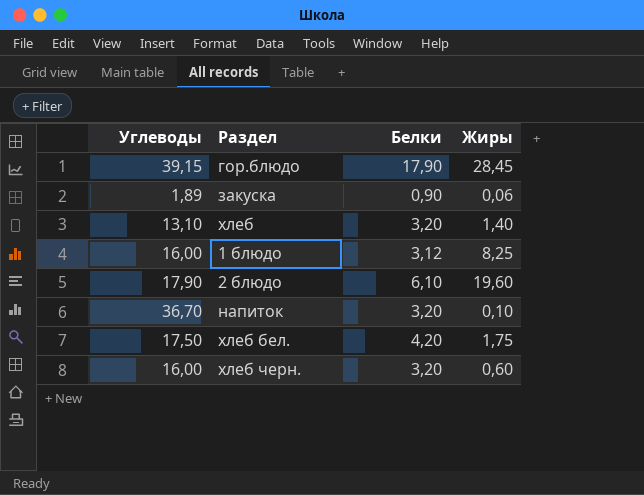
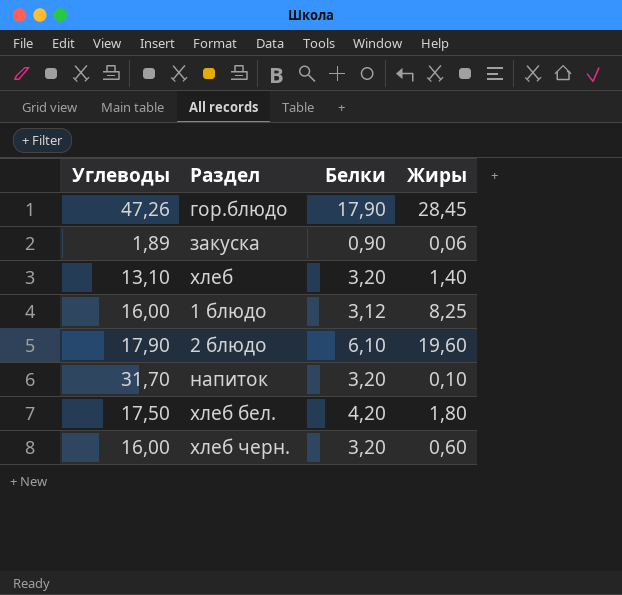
гор.блюдо | Углеводы: 39,15 -> 47,26
напиток | Углеводы: 36,70 -> 31,70
хлеб бел. | Жиры: 1,75 -> 1,80

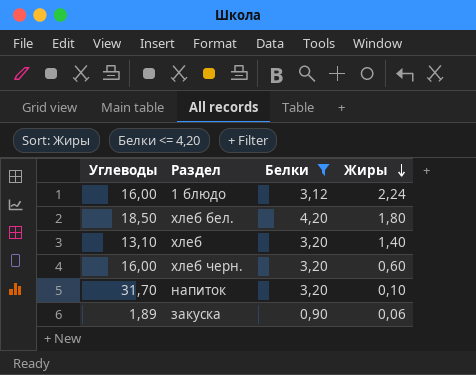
filter: none -> Белки <= 4,20
row order: none -> Жиры descending
1 блюдо | Жиры: 8,25 -> 2,24
хлеб бел. | Углеводы: 17,50 -> 18,50

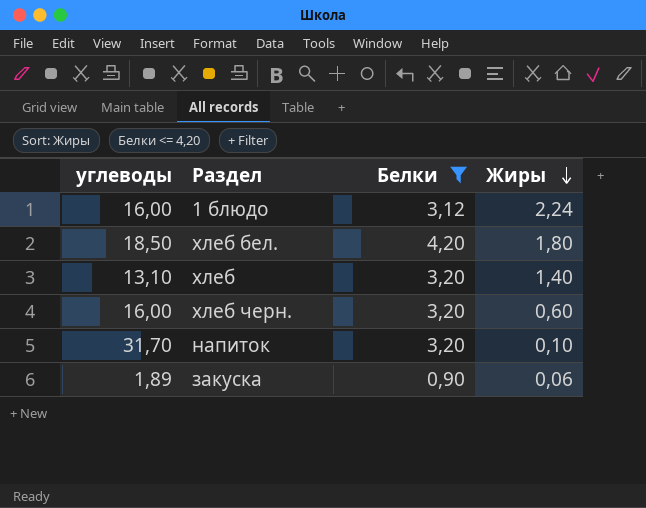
column name: Углеводы -> углеводы

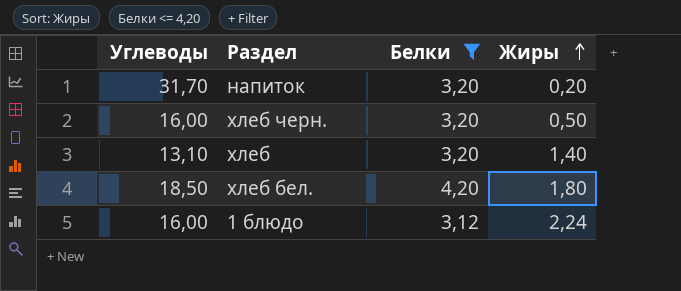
row order: Жиры descending -> Жиры ascending
column name: углеводы -> Углеводы
row закуска: 1,89 | 0,90 | 0,06 -> none
напиток | Жиры: 0,10 -> 0,20
хлеб черн. | Жиры: 0,60 -> 0,50

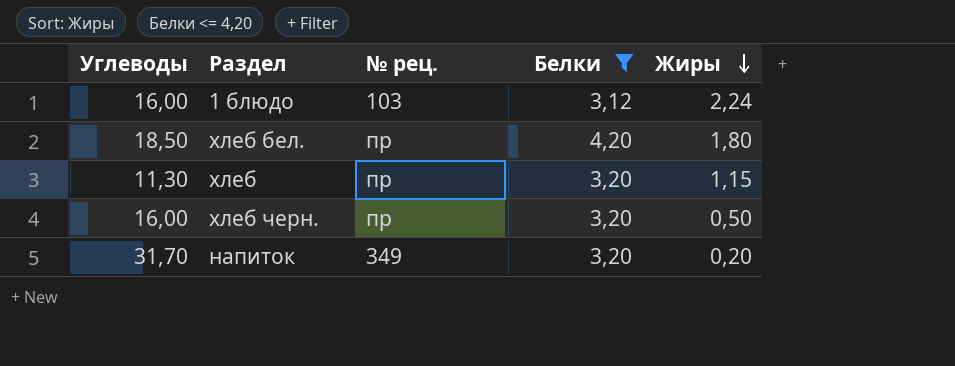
row order: Жиры ascending -> Жиры descending
column № рец. | position: none -> 3
хлеб | Углеводы: 13,10 -> 11,30
хлеб | Жиры: 1,40 -> 1,15

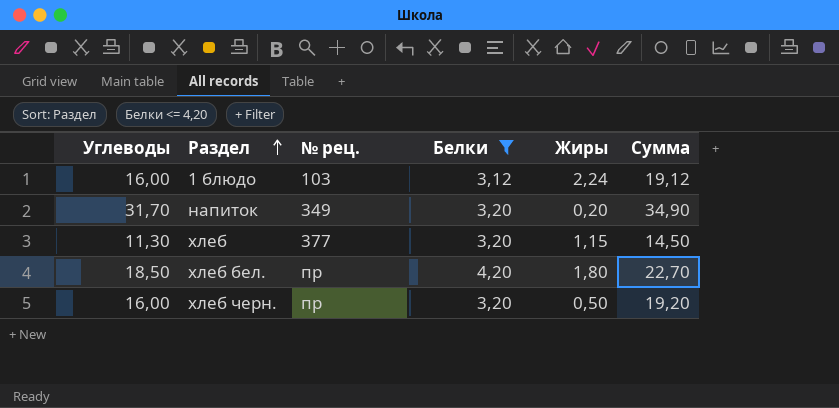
row order: Жиры descending -> Раздел ascending
column Сумма | formula: none -> [Углеводы] + [Белки]
хлеб | № рец.: пр -> 377

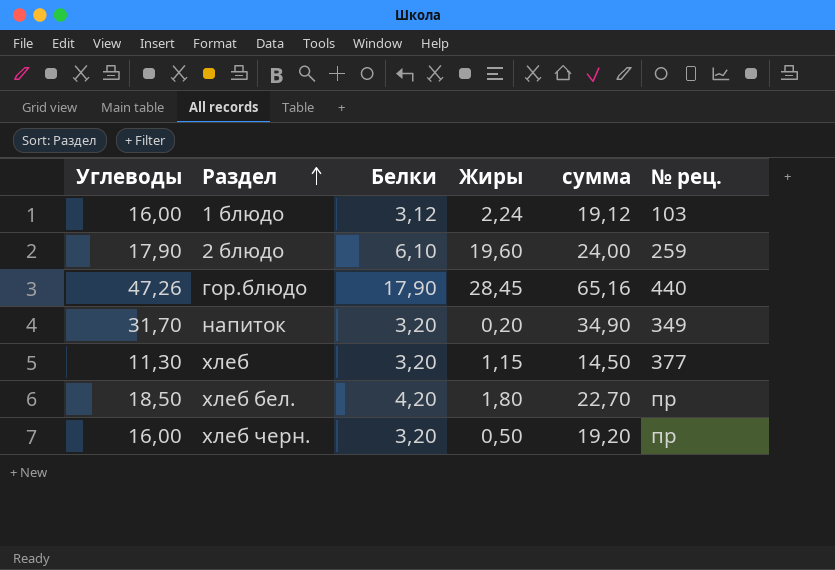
filter: Белки <= 4,20 -> none
column name: Сумма -> сумма
column № рец. | position: 3 -> 6

